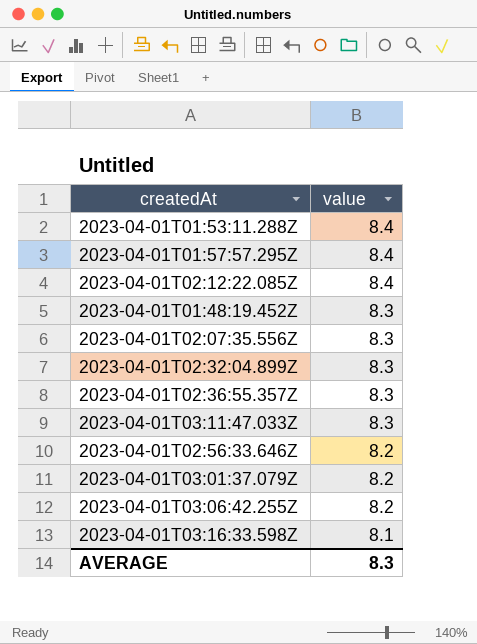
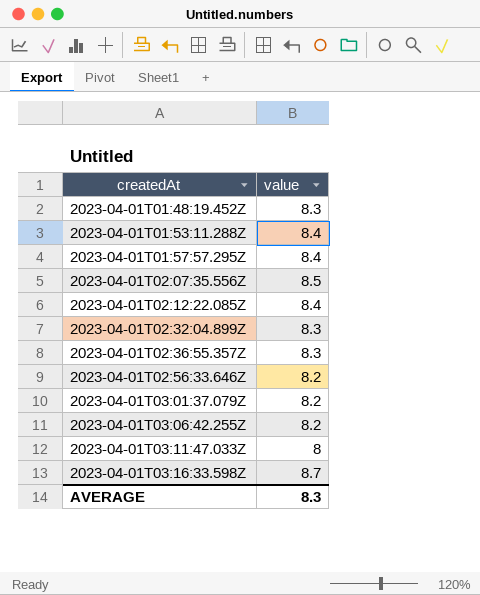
row order: value descending -> createdAt ascending
2023-04-01T02:07:35.556Z | value: 8.3 -> 8.5
2023-04-01T03:11:47.033Z | value: 8.3 -> 8
2023-04-01T03:16:33.598Z | value: 8.1 -> 8.7

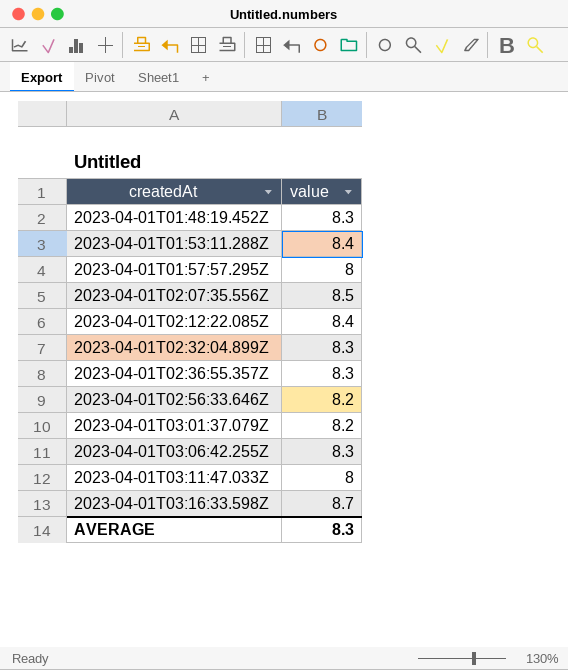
2023-04-01T01:57:57.295Z | value: 8.4 -> 8
2023-04-01T03:06:42.255Z | value: 8.2 -> 8.3

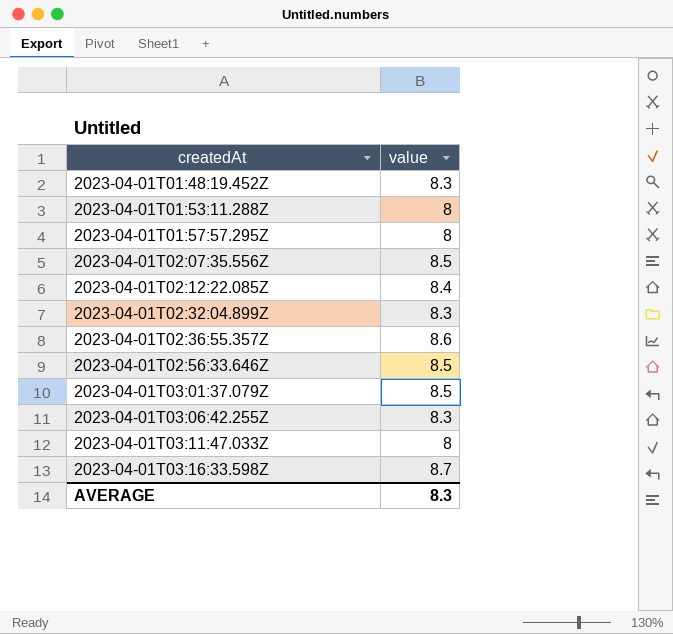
2023-04-01T01:53:11.288Z | value: 8.4 -> 8
2023-04-01T02:36:55.357Z | value: 8.3 -> 8.6
2023-04-01T02:56:33.646Z | value: 8.2 -> 8.5
2023-04-01T03:01:37.079Z | value: 8.2 -> 8.5

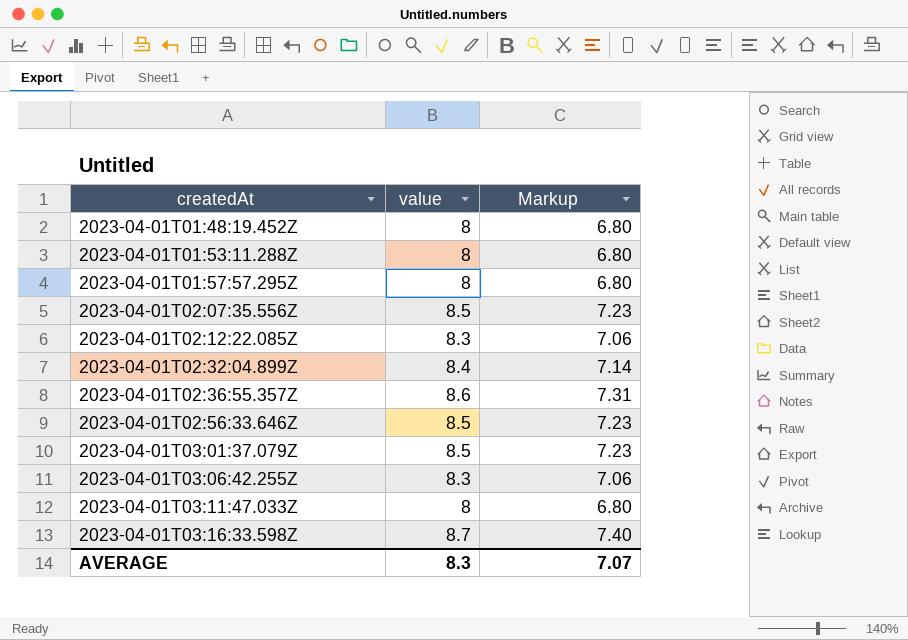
column Markup | formula: none -> [value] * 0.85
2023-04-01T01:48:19.452Z | value: 8.3 -> 8
2023-04-01T02:12:22.085Z | value: 8.4 -> 8.3
2023-04-01T02:32:04.899Z | value: 8.3 -> 8.4

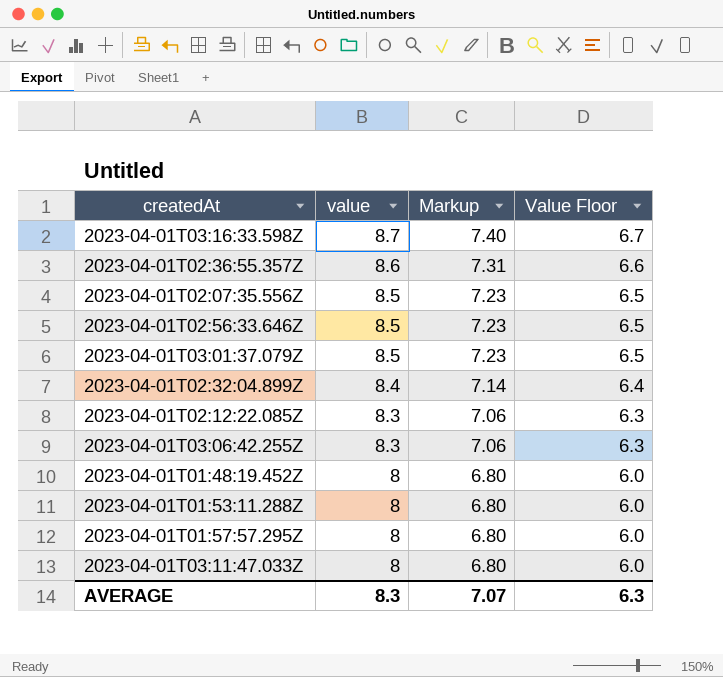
row order: createdAt ascending -> value descending
column Value Floor | formula: none -> [value] - 2

